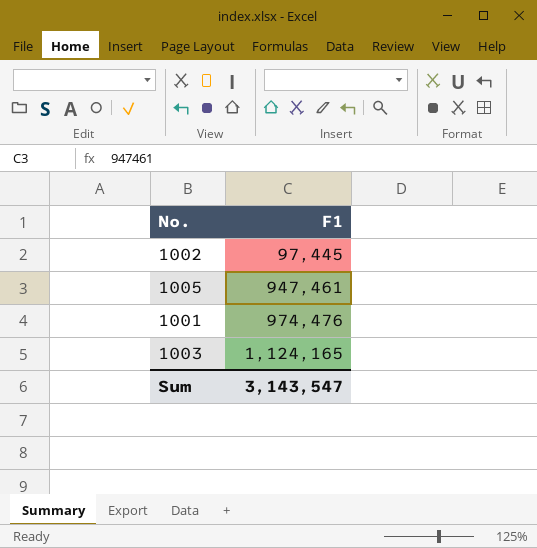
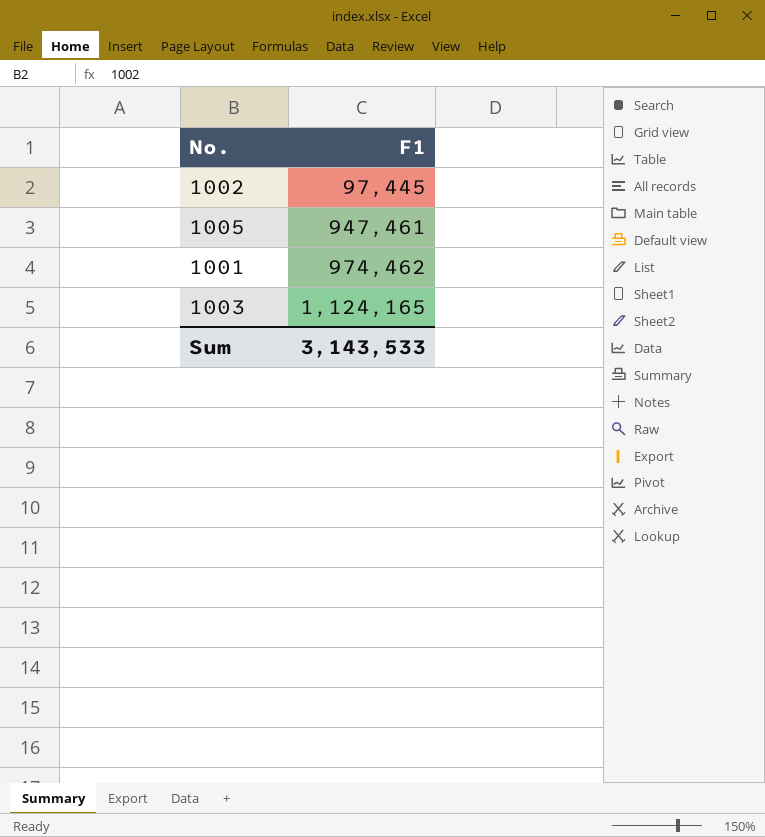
1001 | F1: 974,476 -> 974,462
Sum | F1: 3,143,547 -> 3,143,533

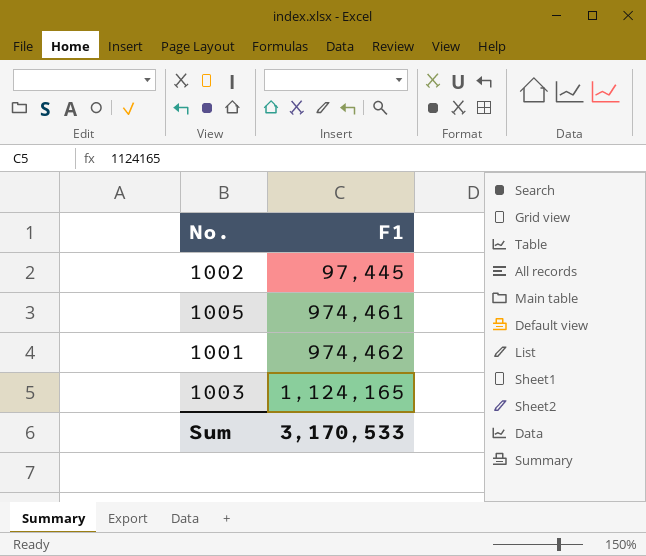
1005 | F1: 947,461 -> 974,461
Sum | F1: 3,143,533 -> 3,170,533

